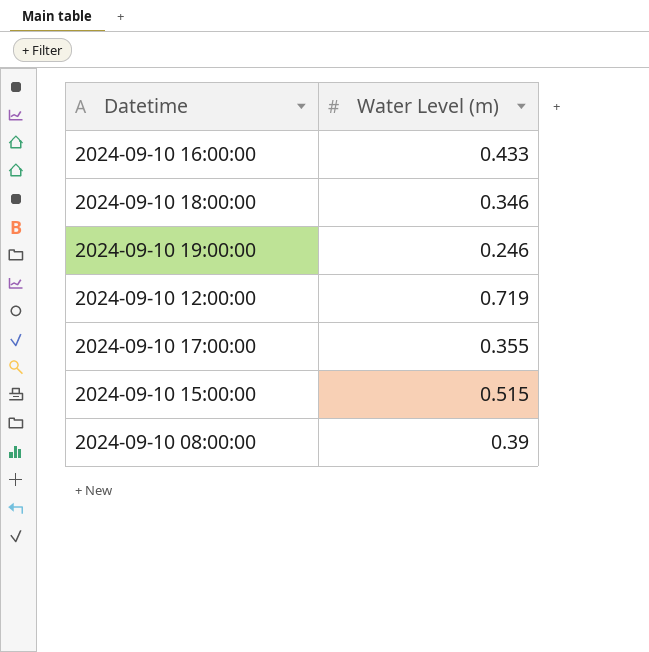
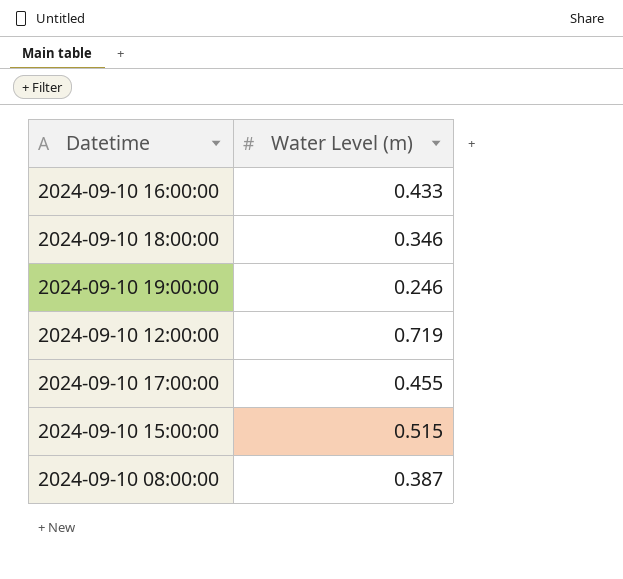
2024-09-10 17:00:00 | Water Level (m): 0.355 -> 0.455
2024-09-10 08:00:00 | Water Level (m): 0.39 -> 0.387

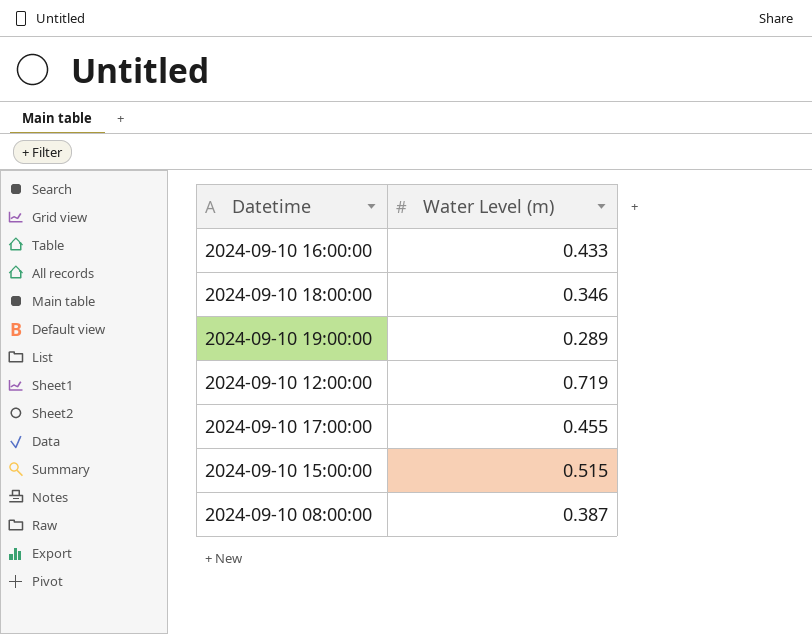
2024-09-10 19:00:00 | Water Level (m): 0.246 -> 0.289

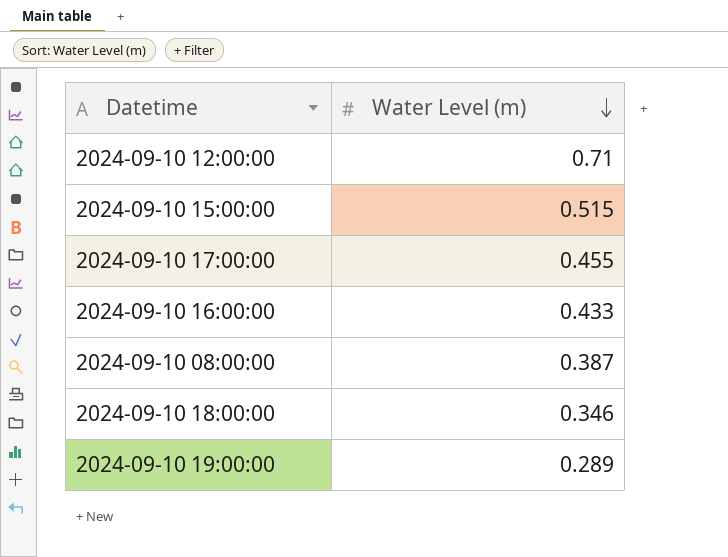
row order: none -> Water Level (m) descending
2024-09-10 12:00:00 | Water Level (m): 0.719 -> 0.71

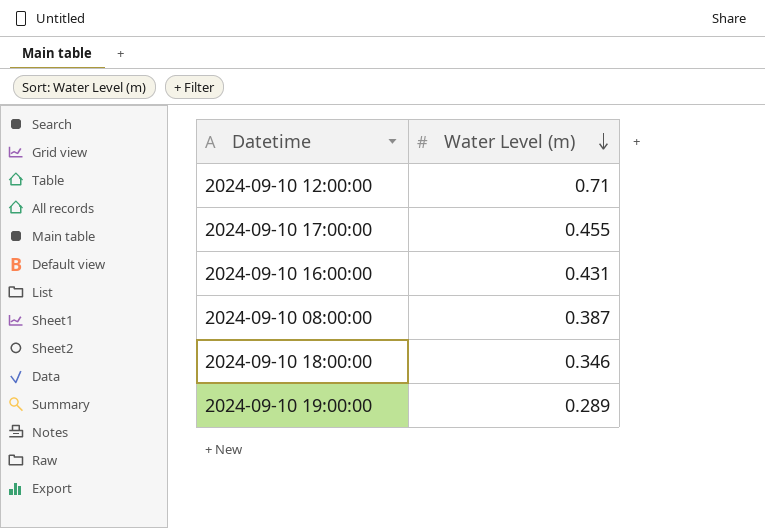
row 2024-09-10 15:00:00: 0.515 -> none
2024-09-10 16:00:00 | Water Level (m): 0.433 -> 0.431

